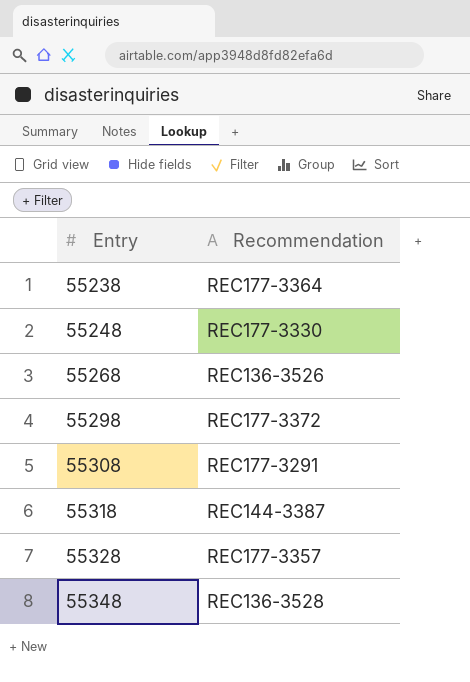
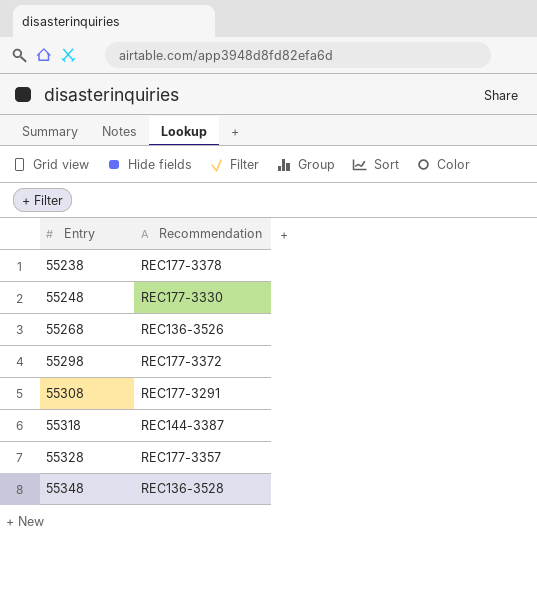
55238 | Recommendation: REC177-3364 -> REC177-3378

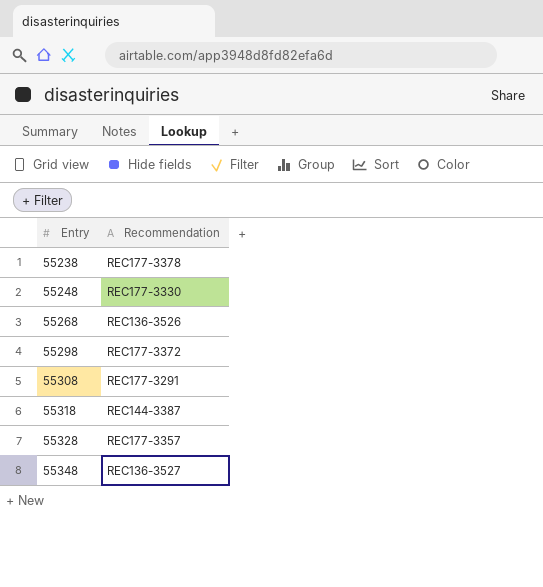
55348 | Recommendation: REC136-3528 -> REC136-3527

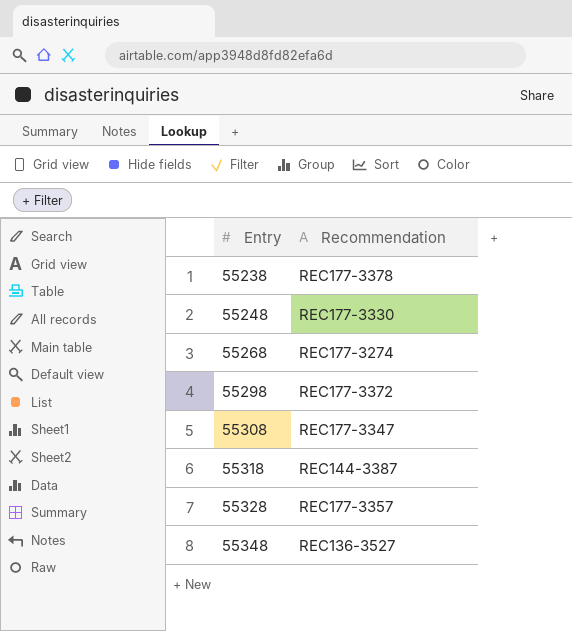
55268 | Recommendation: REC136-3526 -> REC177-3274
55308 | Recommendation: REC177-3291 -> REC177-3347

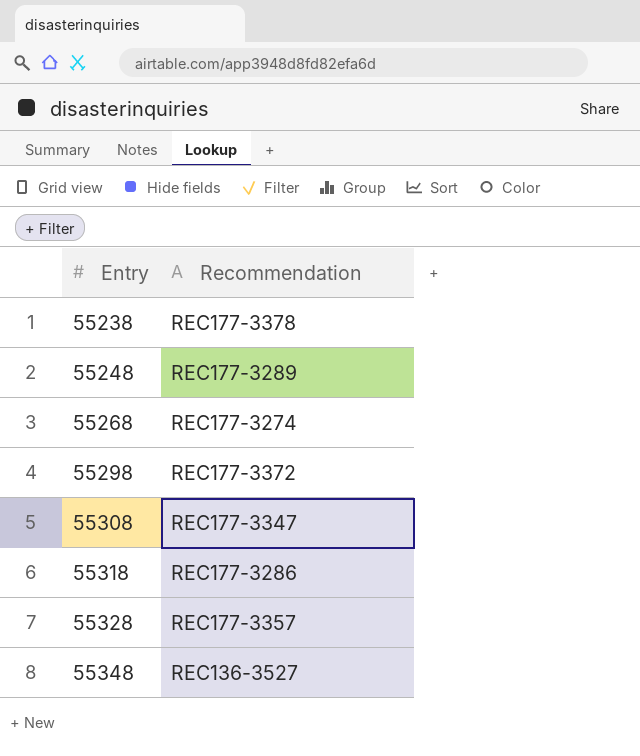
55248 | Recommendation: REC177-3330 -> REC177-3289
55318 | Recommendation: REC144-3387 -> REC177-3286

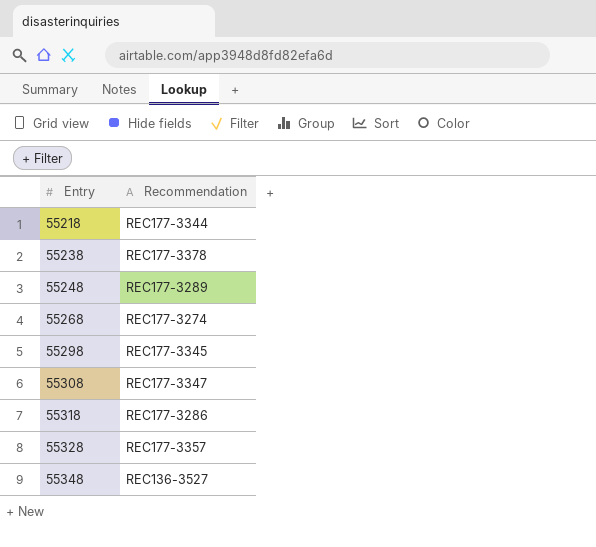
row 55218: none -> REC177-3344
55298 | Recommendation: REC177-3372 -> REC177-3345

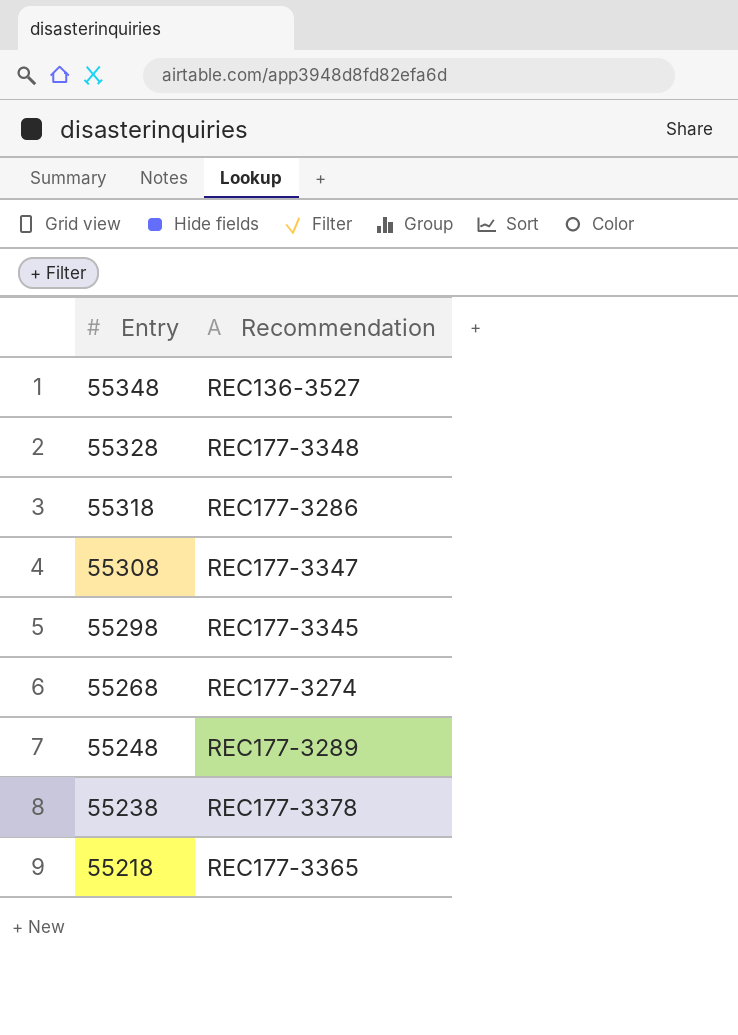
row order: Entry ascending -> Entry descending
55328 | Recommendation: REC177-3357 -> REC177-3348
55218 | Recommendation: REC177-3344 -> REC177-3365

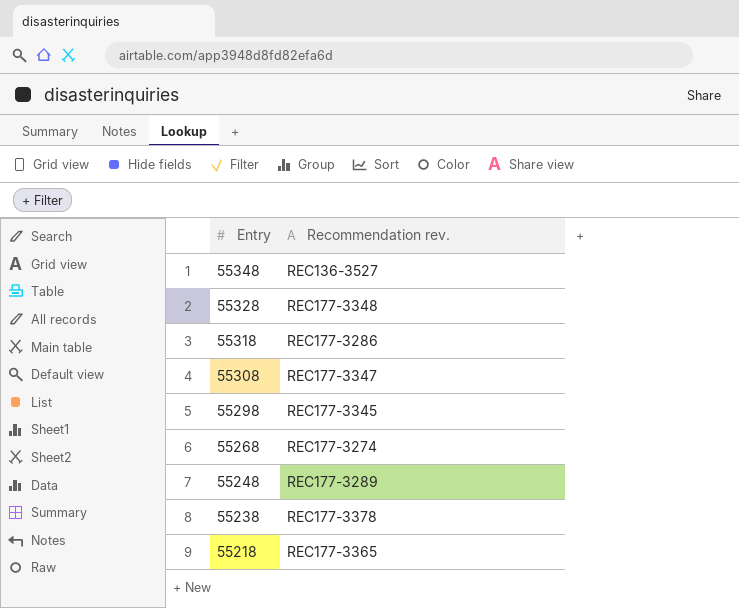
column name: Recommendation -> Recommendation rev.

